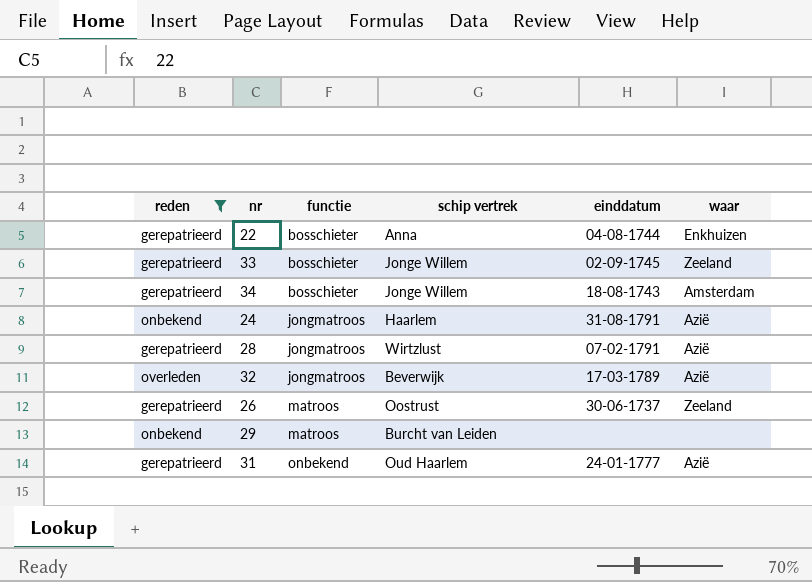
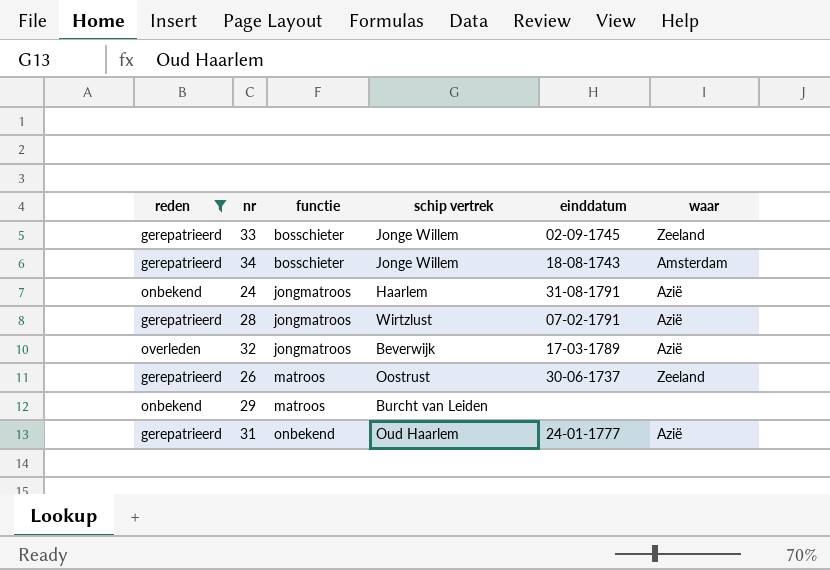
row 22: gerepatrieerd | bosschieter | Anna | 04-08-1744 | Enkhuizen -> none

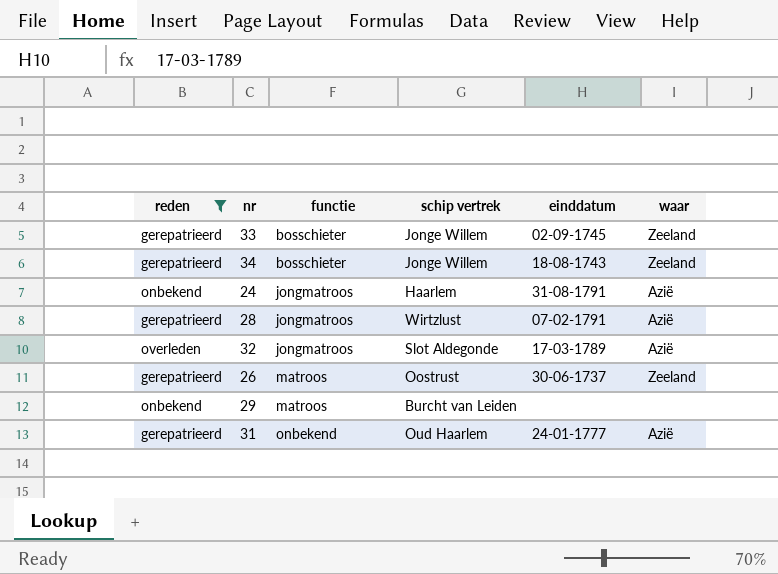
34 | waar: Amsterdam -> Zeeland
32 | schip vertrek: Beverwijk -> Slot Aldegonde

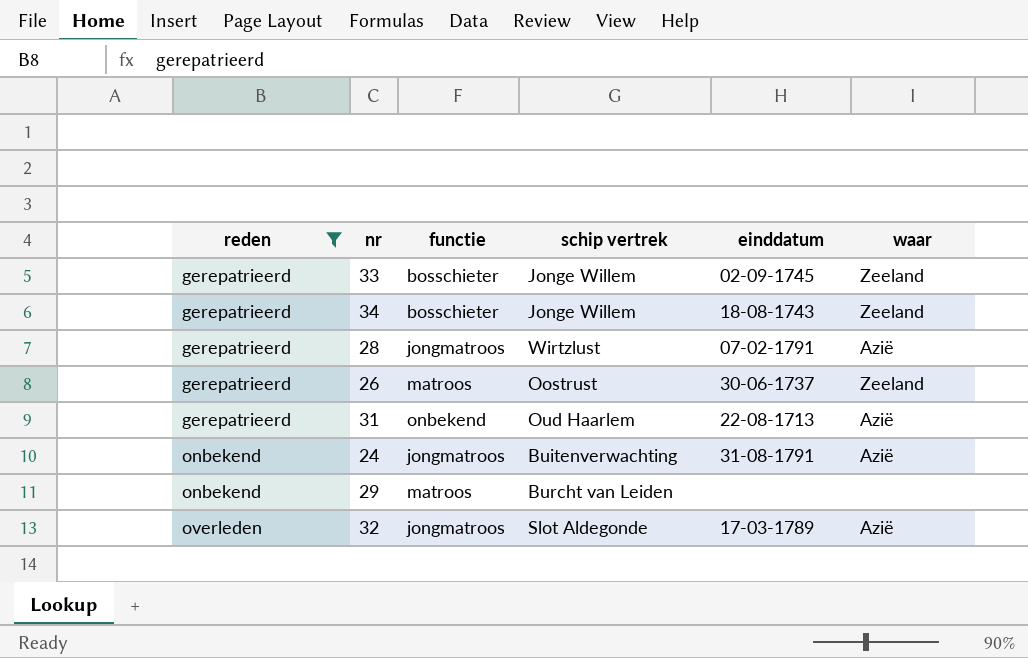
row order: functie ascending -> reden ascending
31 | einddatum: 24-01-1777 -> 22-08-1713
24 | schip vertrek: Haarlem -> Buitenverwachting

